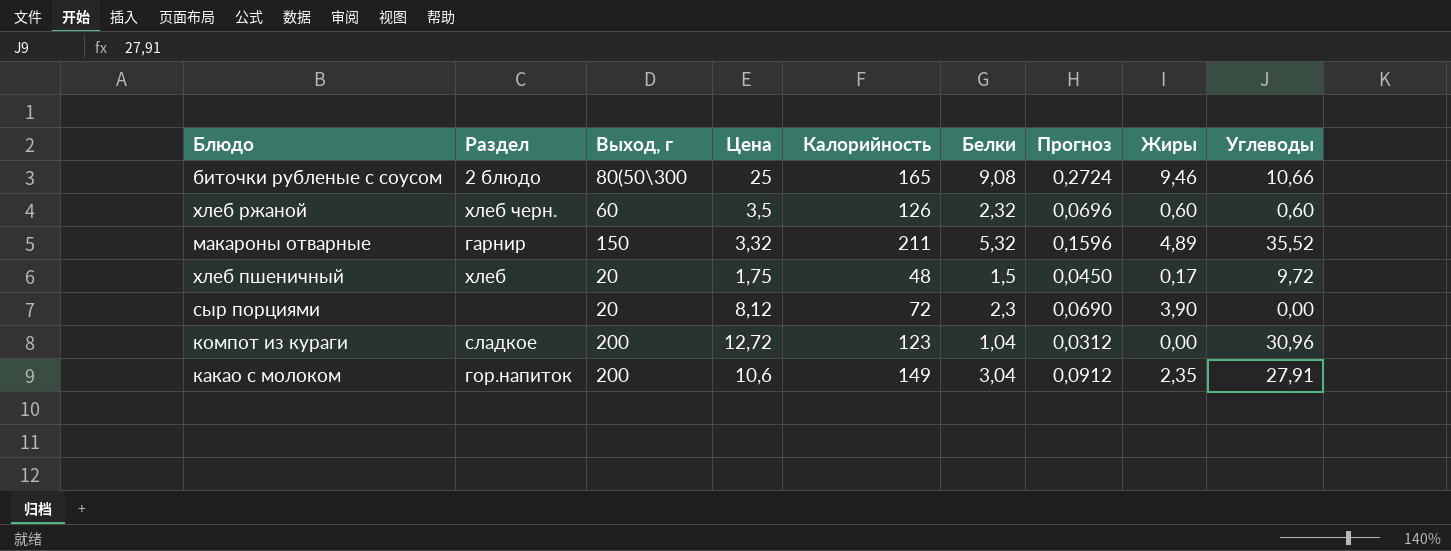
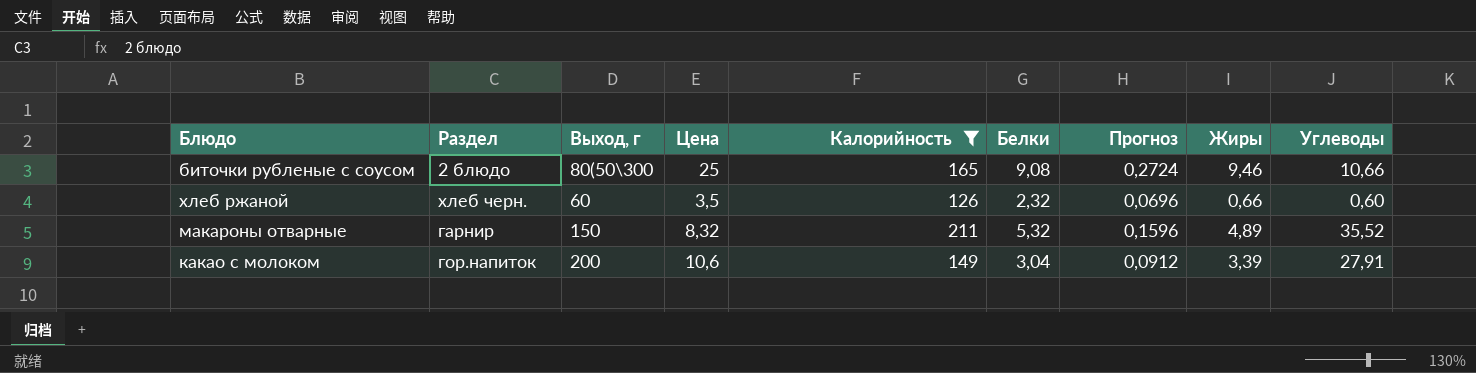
filter: none -> Калорийность >= 126
хлеб ржаной | Жиры: 0,60 -> 0,66
макароны отварные | Цена: 3,32 -> 8,32
какао с молоком | Жиры: 2,35 -> 3,39

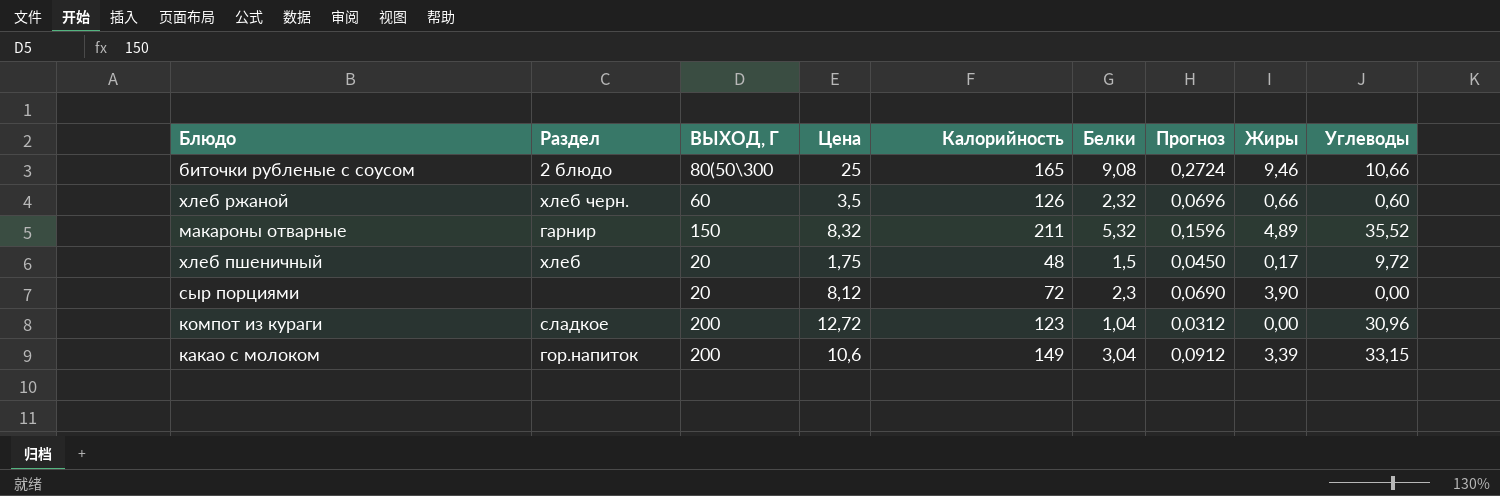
filter: Калорийность >= 126 -> none
column name: Выход, г -> ВЫХОД, Г
какао с молоком | Углеводы: 27,91 -> 33,15

